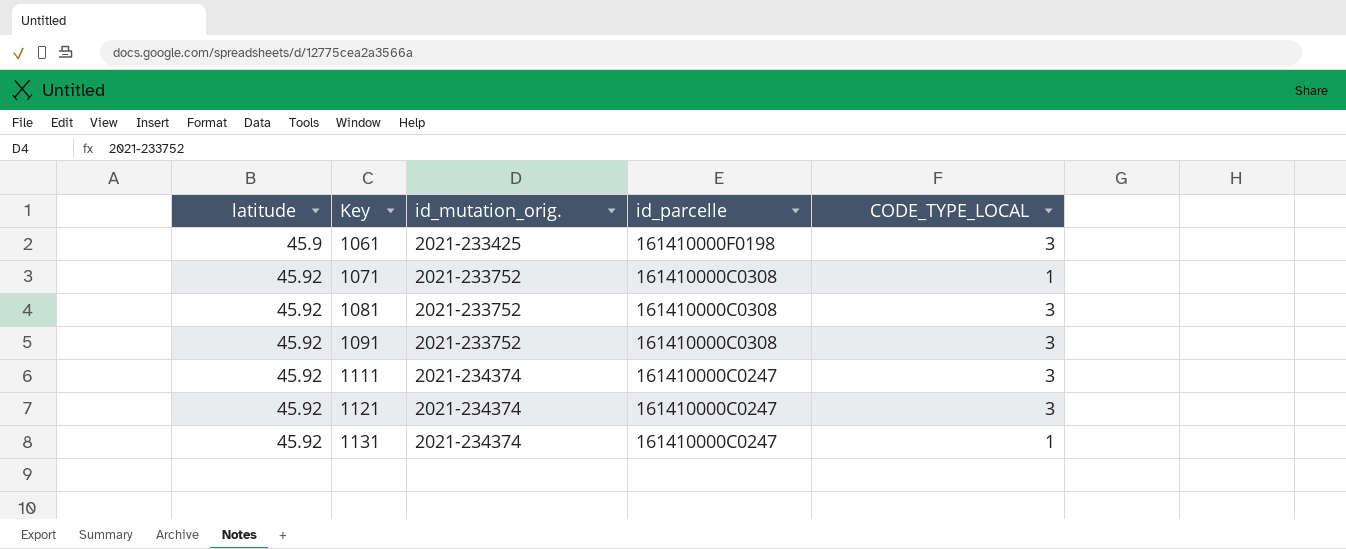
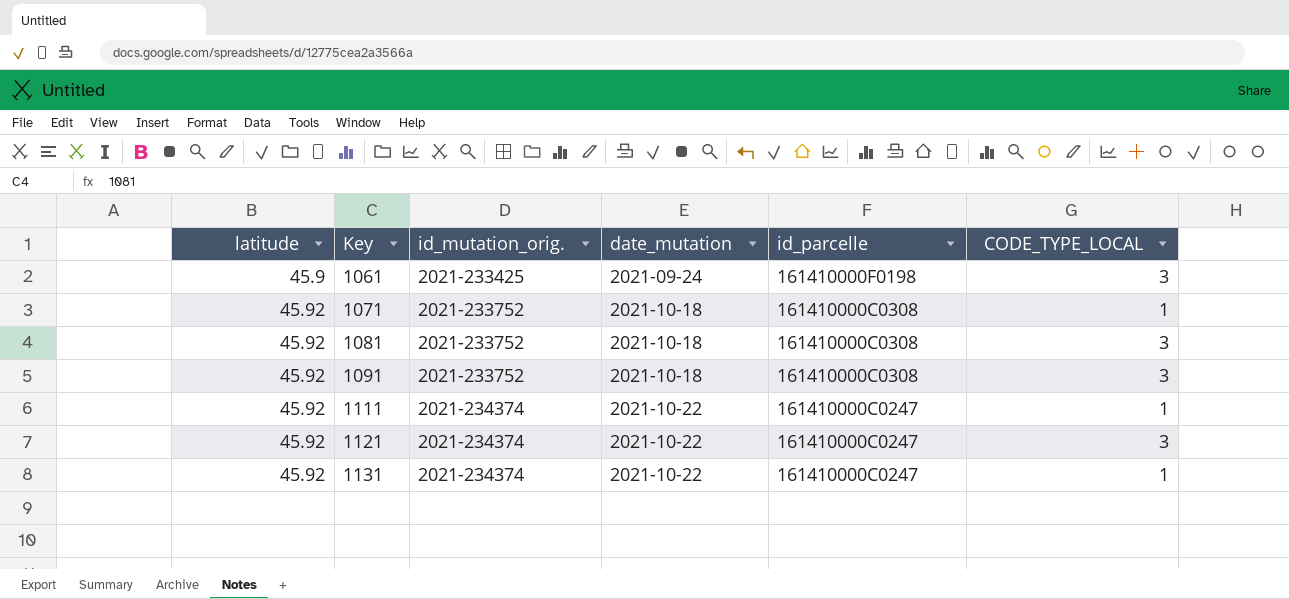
column date_mutation | position: none -> 4
1111 | CODE_TYPE_LOCAL: 3 -> 1

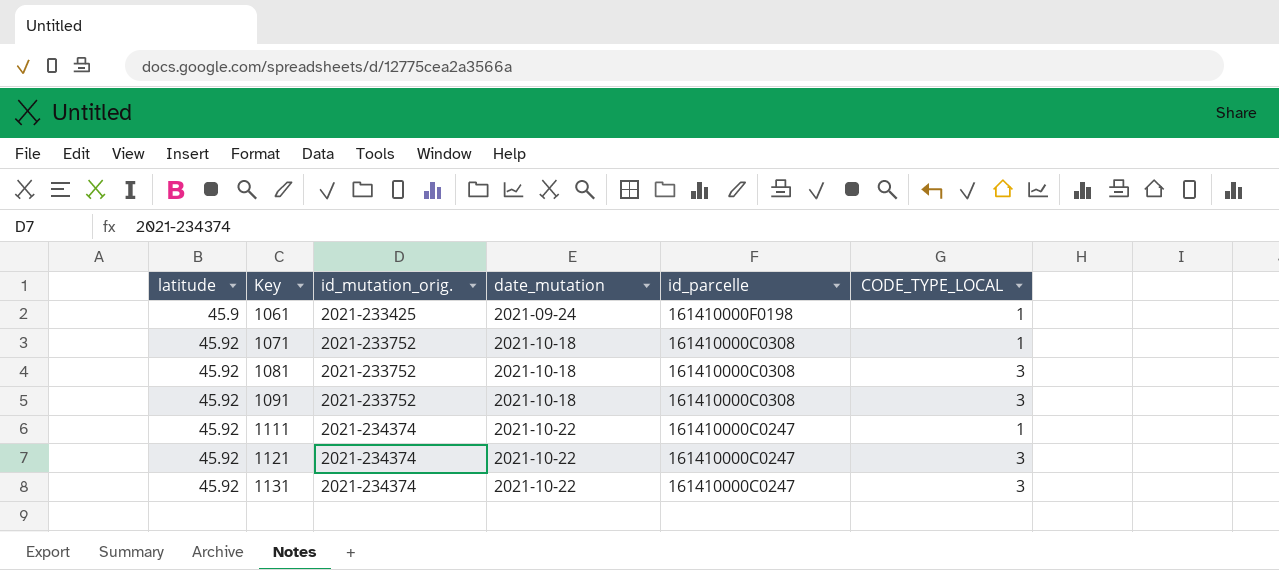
1061 | CODE_TYPE_LOCAL: 3 -> 1
1131 | CODE_TYPE_LOCAL: 1 -> 3

